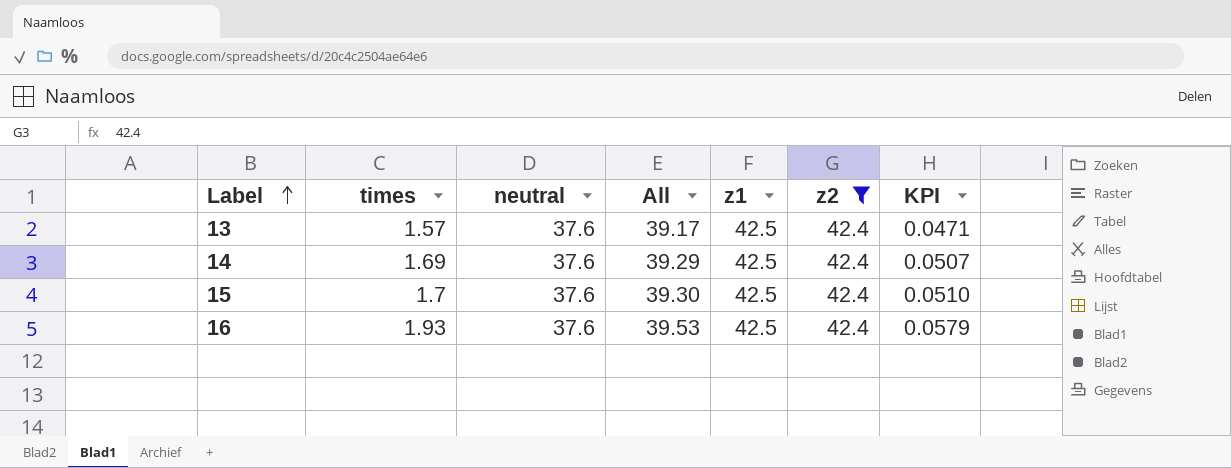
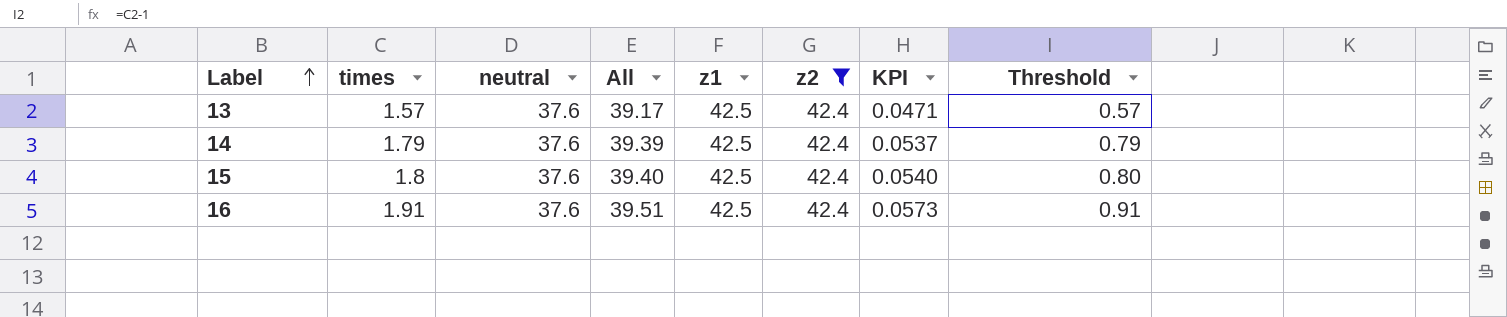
column Threshold | formula: none -> [times] - 1
14 | times: 1.69 -> 1.79
14 | All: 39.29 -> 39.39
14 | KPI: 0.0507 -> 0.0537
15 | times: 1.7 -> 1.8
15 | All: 39.30 -> 39.40
15 | KPI: 0.0510 -> 0.0540
16 | times: 1.93 -> 1.91
16 | All: 39.53 -> 39.51
16 | KPI: 0.0579 -> 0.0573

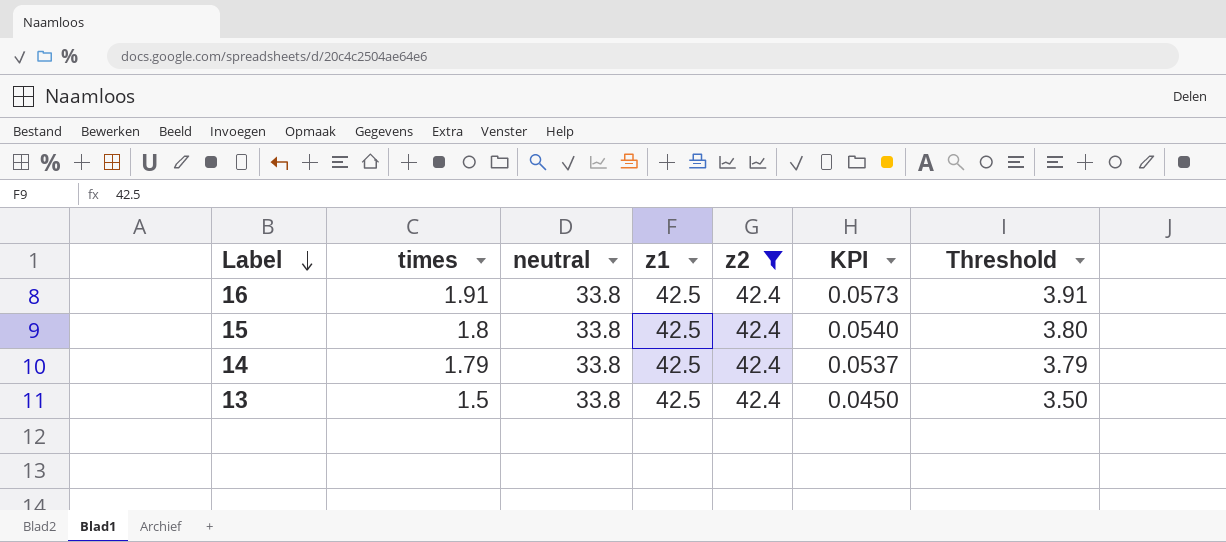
row order: Label ascending -> Label descending
column All | formula: [times] + [neutral] -> none
column Threshold | formula: [times] - 1 -> [times] + 2
16 | neutral: 37.6 -> 33.8
15 | neutral: 37.6 -> 33.8
14 | neutral: 37.6 -> 33.8
13 | times: 1.57 -> 1.5
13 | neutral: 37.6 -> 33.8
13 | KPI: 0.0471 -> 0.0450

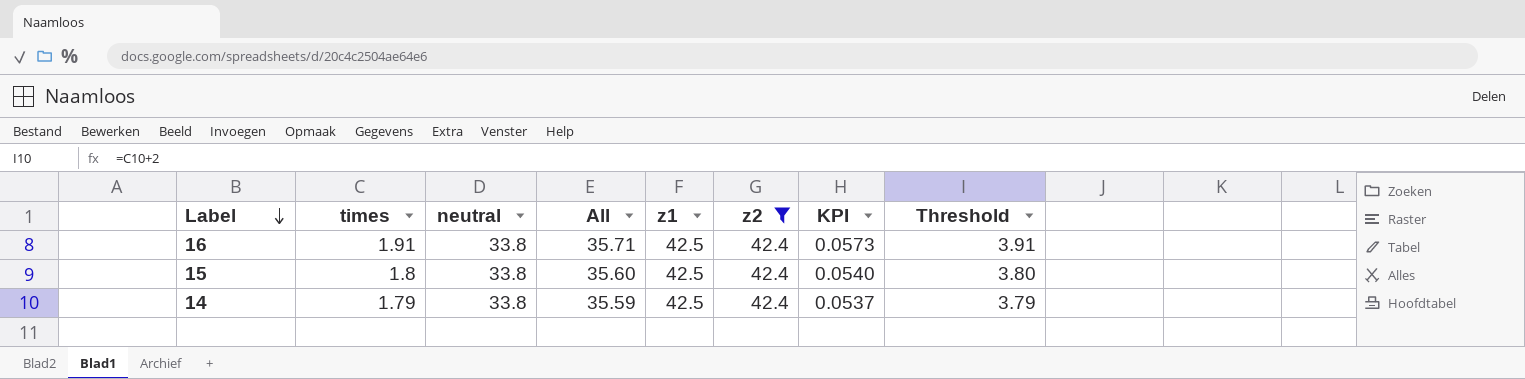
column All | formula: none -> [times] + [neutral]
row 13: 1.5 | 33.8 | 42.5 | 42.4 | 0.0450 | 3.50 -> none

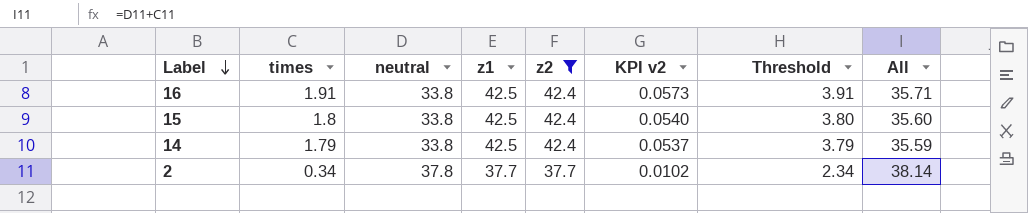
column name: KPI -> KPI v2
column All | position: 4 -> 8
row 2: none -> 0.34 | 37.8 | 37.7 | 37.7 | 0.0102 | 2.34 | 38.14

